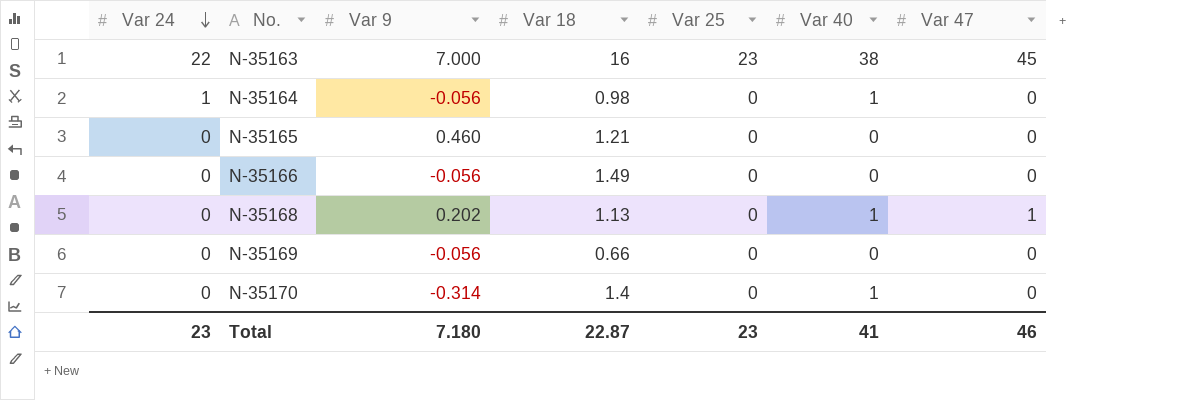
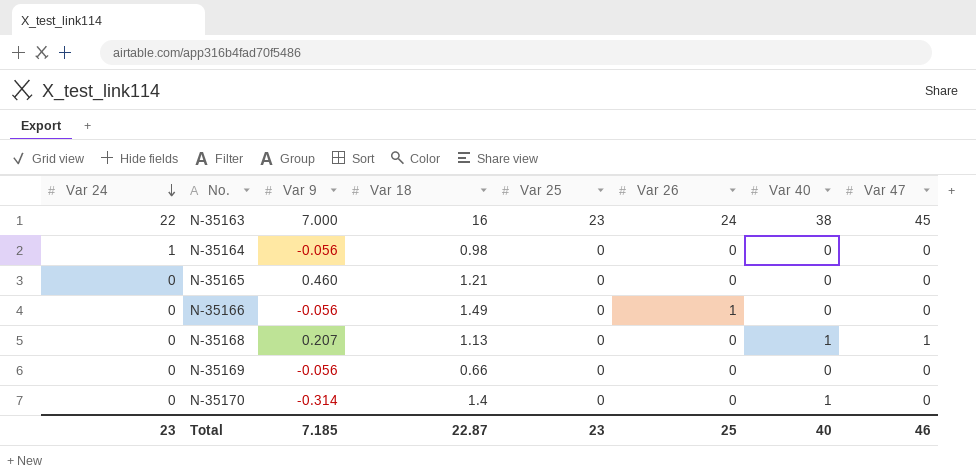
column Var 26 | position: none -> 6
N-35164 | Var 40: 1 -> 0
N-35168 | Var 9: 0.202 -> 0.207
Total | Var 9: 7.180 -> 7.185
Total | Var 40: 41 -> 40

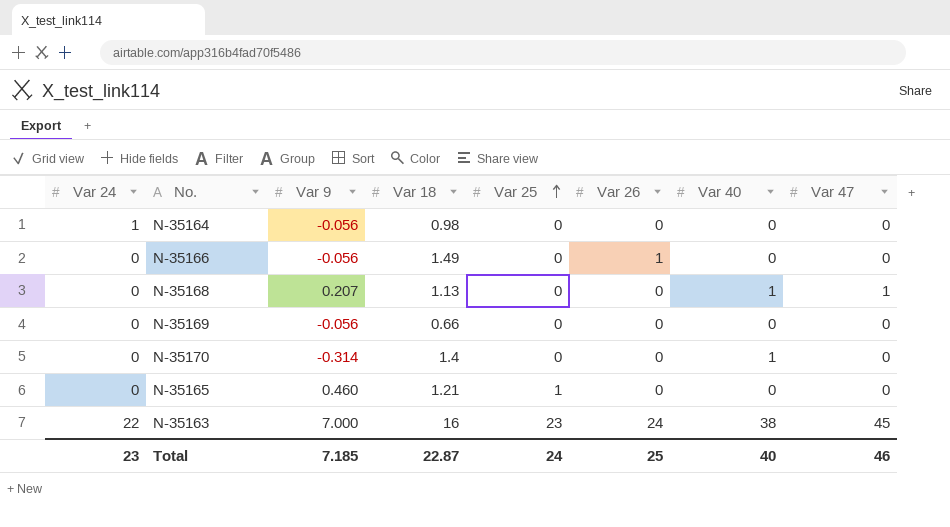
row order: Var 24 descending -> Var 25 ascending
N-35165 | Var 25: 0 -> 1
Total | Var 25: 23 -> 24

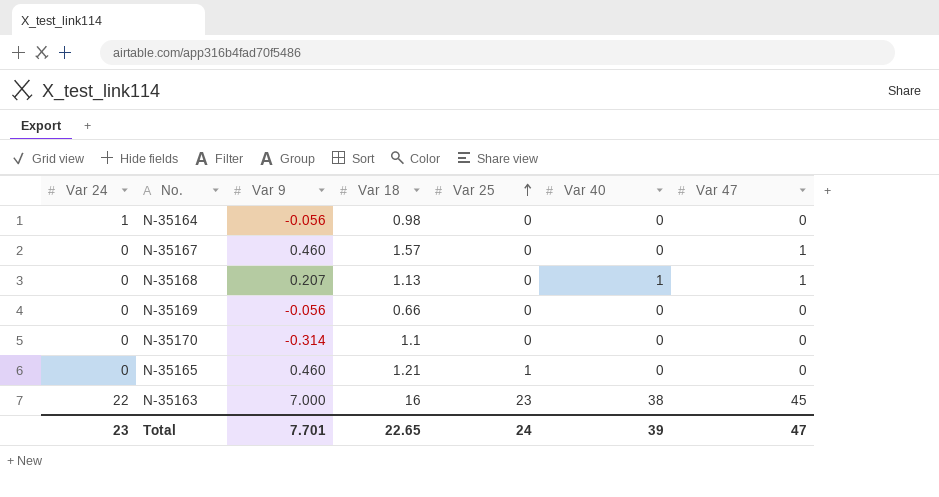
column Var 26 | position: 6 -> none
row N-35166: 0 | -0.056 | 1.49 | 0 | 1 | 0 | 0 -> none
row N-35167: none -> 0 | 0.460 | 1.57 | 0 | 0 | 1
N-35170 | Var 18: 1.4 -> 1.1
N-35170 | Var 40: 1 -> 0
Total | Var 9: 7.185 -> 7.701
Total | Var 18: 22.87 -> 22.65
Total | Var 40: 40 -> 39
Total | Var 47: 46 -> 47

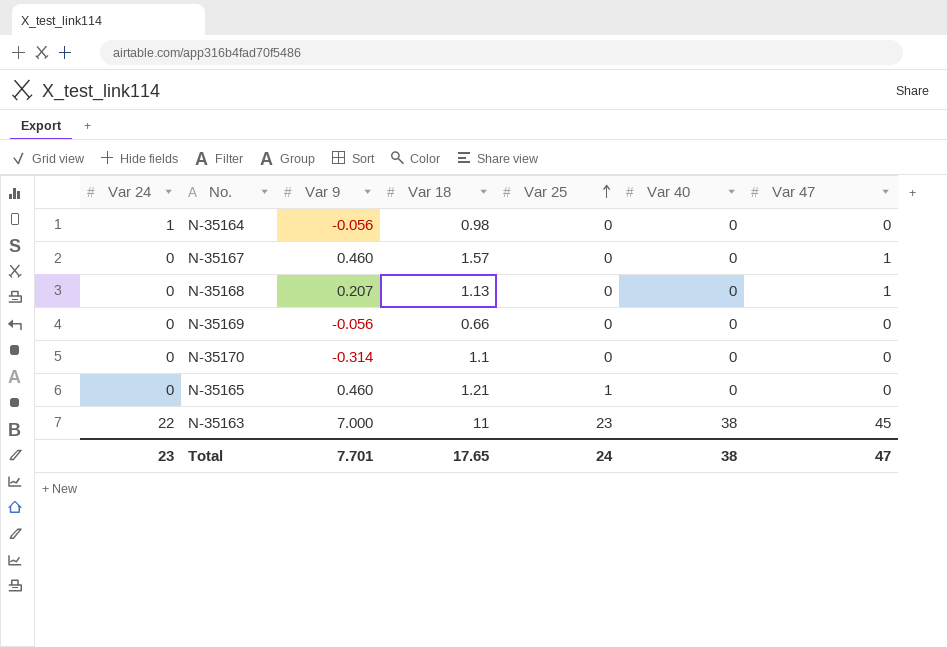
N-35168 | Var 40: 1 -> 0
N-35163 | Var 18: 16 -> 11
Total | Var 18: 22.65 -> 17.65
Total | Var 40: 39 -> 38

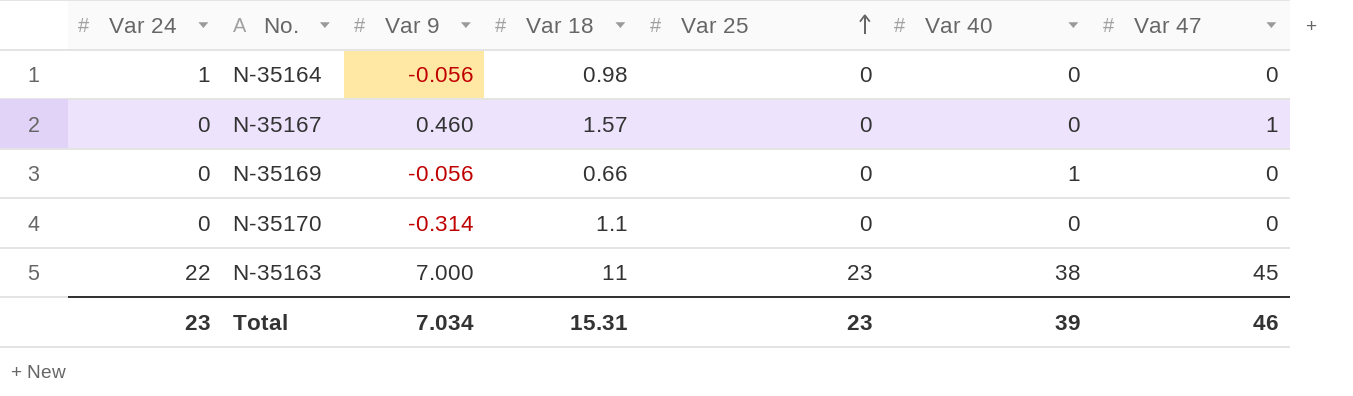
row N-35168: 0 | 0.207 | 1.13 | 0 | 0 | 1 -> none
row N-35165: 0 | 0.460 | 1.21 | 1 | 0 | 0 -> none
N-35169 | Var 40: 0 -> 1
Total | Var 9: 7.701 -> 7.034
Total | Var 18: 17.65 -> 15.31
Total | Var 25: 24 -> 23
Total | Var 40: 38 -> 39
Total | Var 47: 47 -> 46

